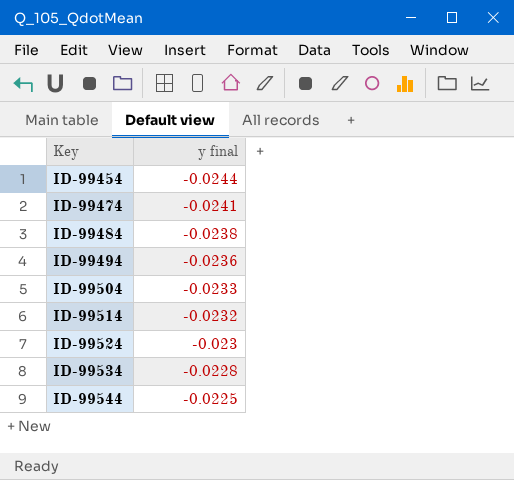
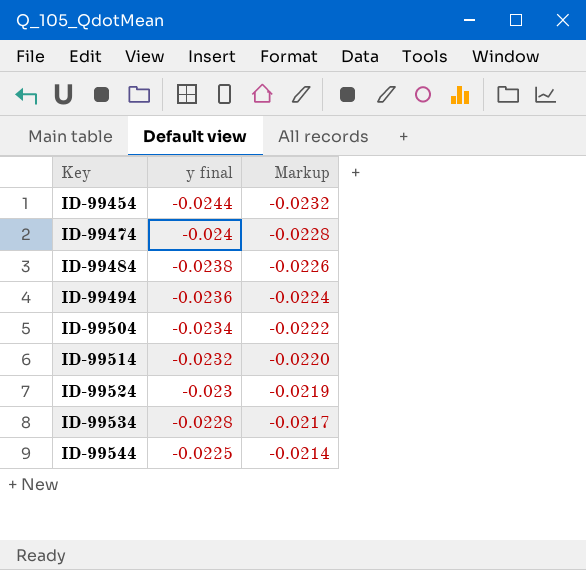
column Markup | formula: none -> [y final] * 0.95
ID-99474 | y final: -0.0241 -> -0.024
ID-99504 | y final: -0.0233 -> -0.0234

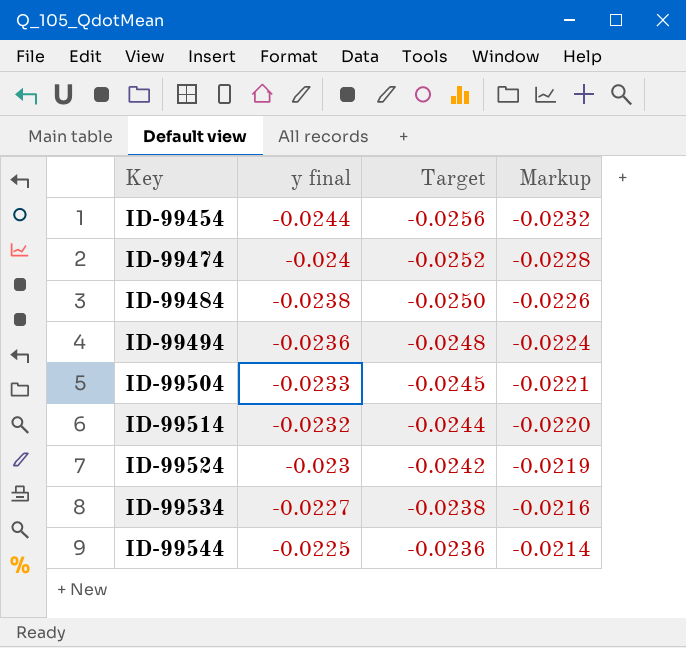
column Target | formula: none -> [y final] * 1.05
ID-99504 | y final: -0.0234 -> -0.0233
ID-99504 | Markup: -0.0222 -> -0.0221
ID-99534 | y final: -0.0228 -> -0.0227
ID-99534 | Markup: -0.0217 -> -0.0216

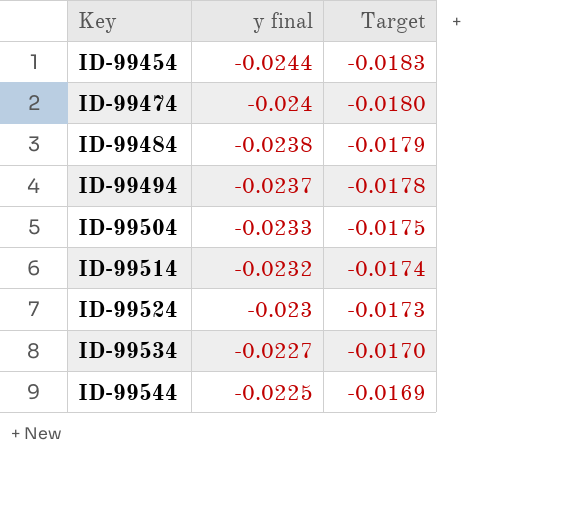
column Markup | formula: [y final] * 0.95 -> none
column Target | formula: [y final] * 1.05 -> [y final] * 0.75
ID-99494 | y final: -0.0236 -> -0.0237

